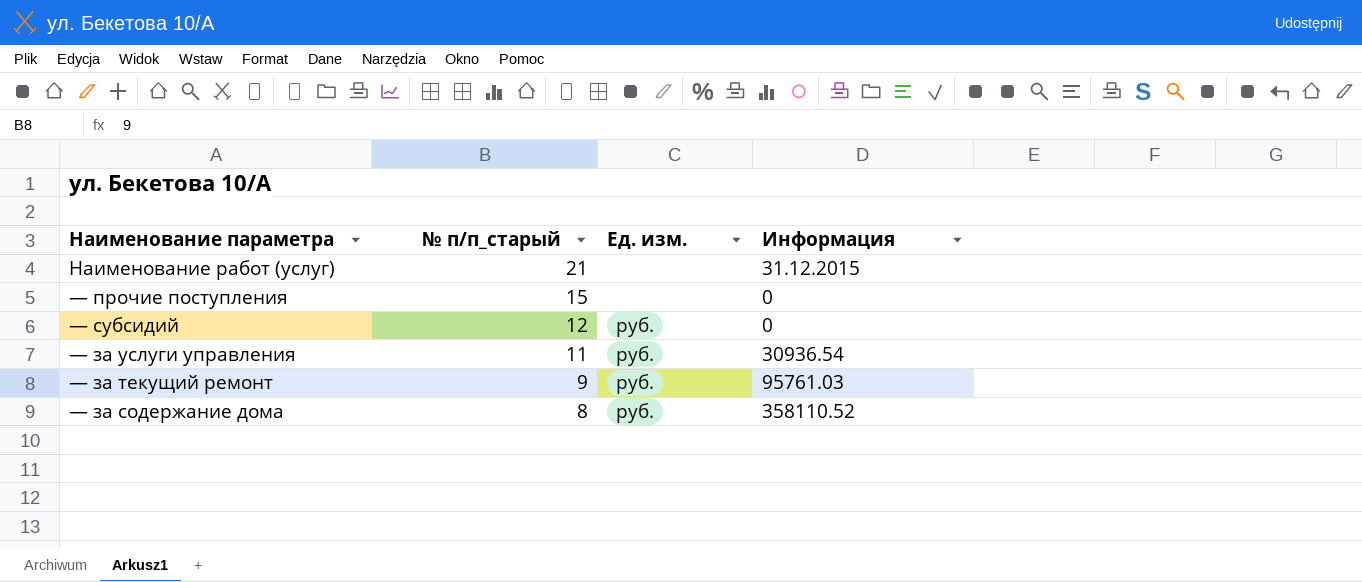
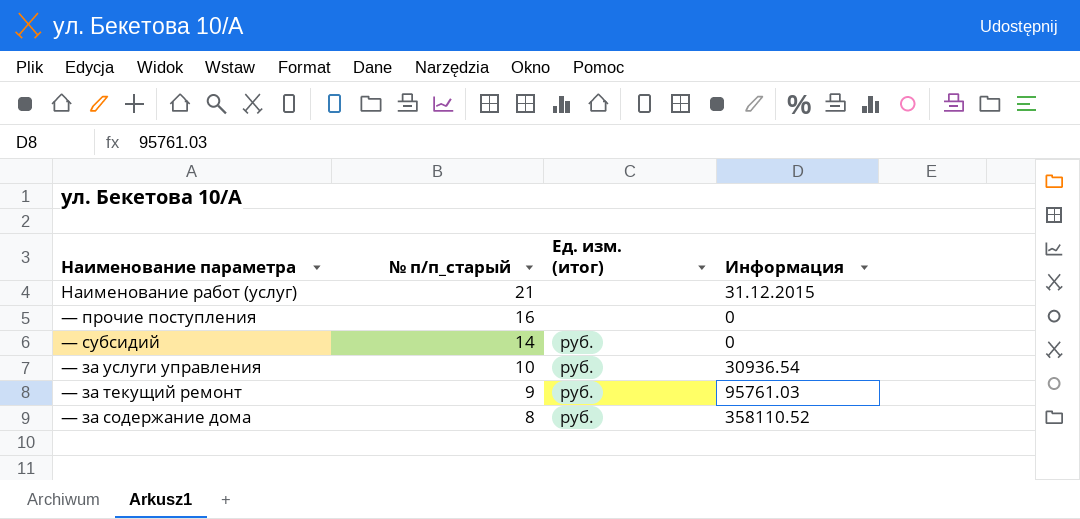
column name: Ед. изм. -> Ед. изм. (итог)
— прочие поступления | № п/п_старый: 15 -> 16
— субсидий | № п/п_старый: 12 -> 14
— за услуги управления | № п/п_старый: 11 -> 10

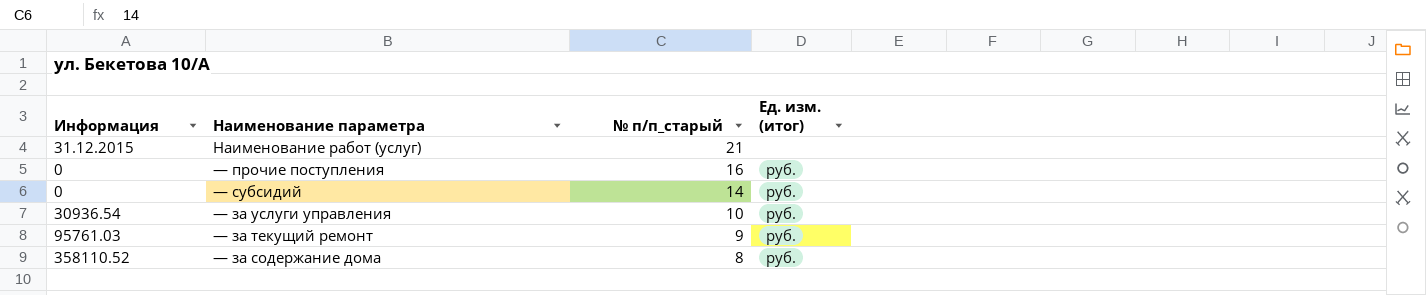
column Информация | position: 4 -> 1
— прочие поступления | Ед. изм. (итог): none -> руб.

